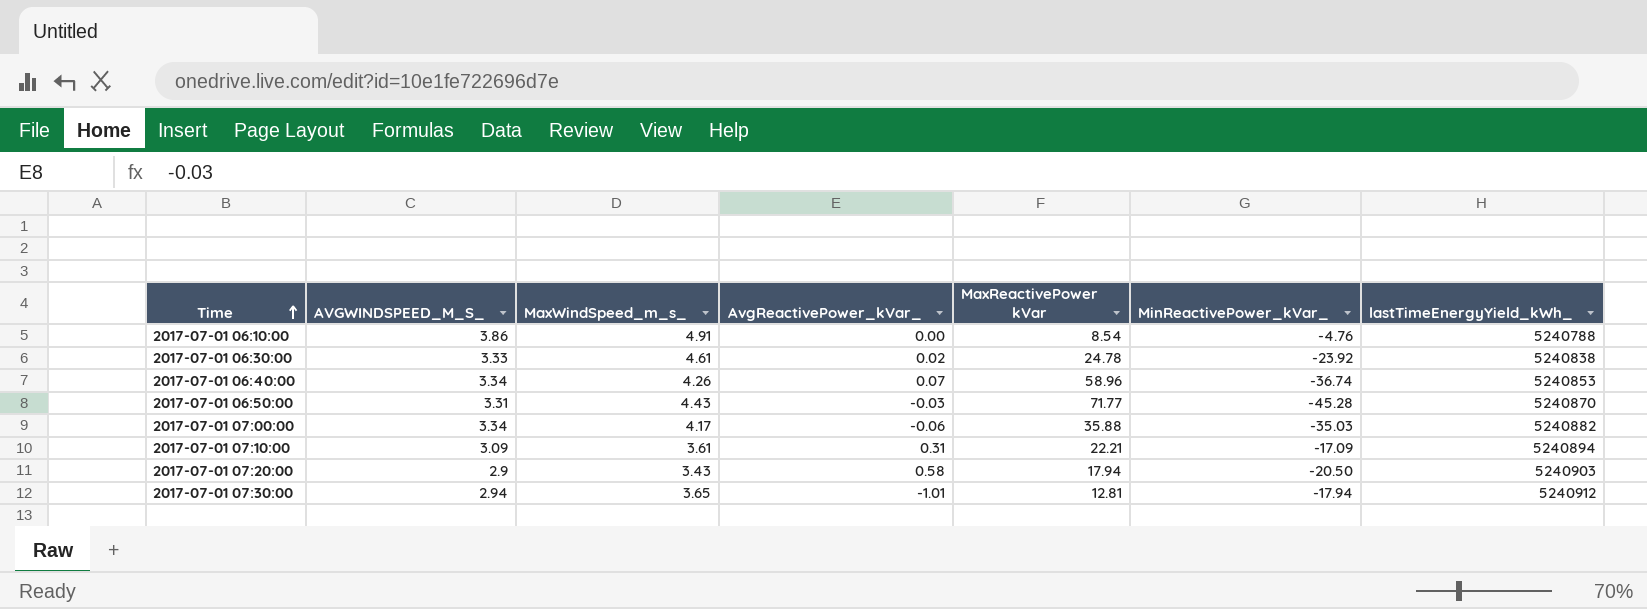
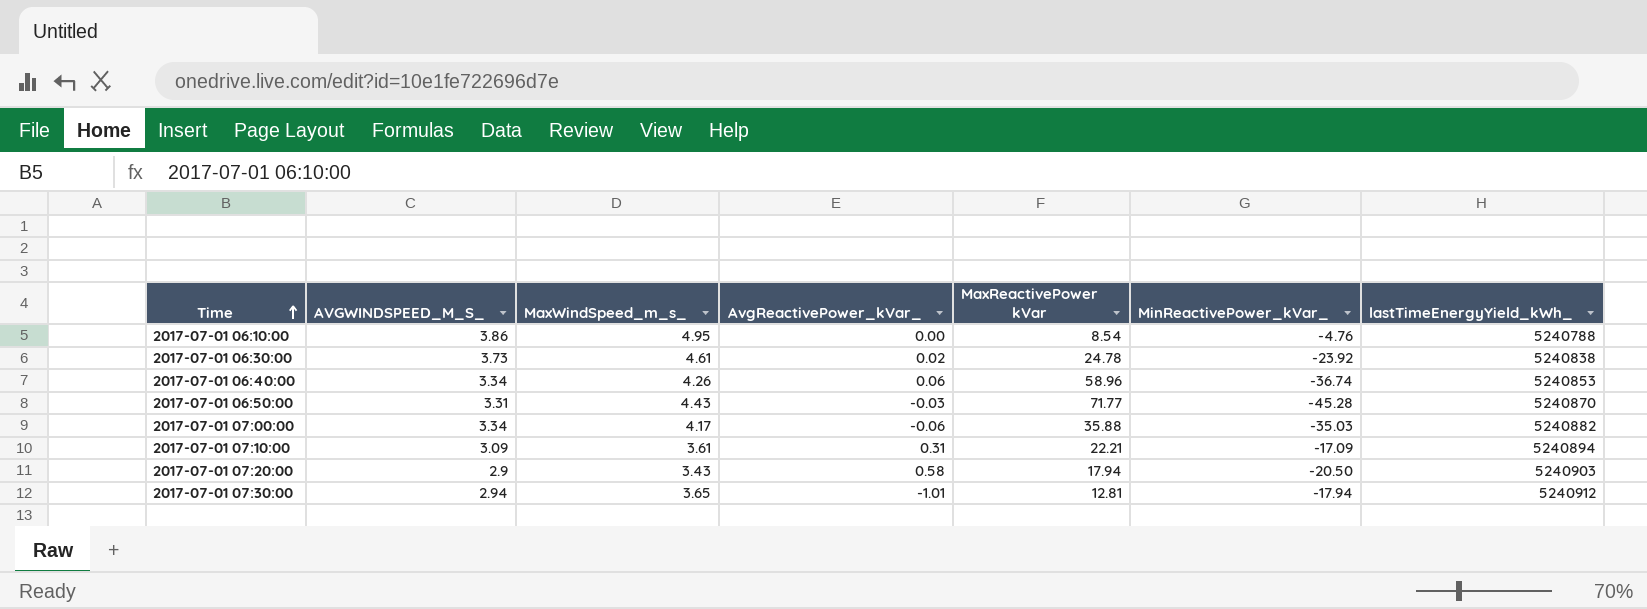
2017-07-01 06:10:00 | MaxWindSpeed_m_s_: 4.91 -> 4.95
2017-07-01 06:30:00 | AVGWINDSPEED_M_S_: 3.33 -> 3.73
2017-07-01 06:40:00 | AvgReactivePower_kVar_: 0.07 -> 0.06

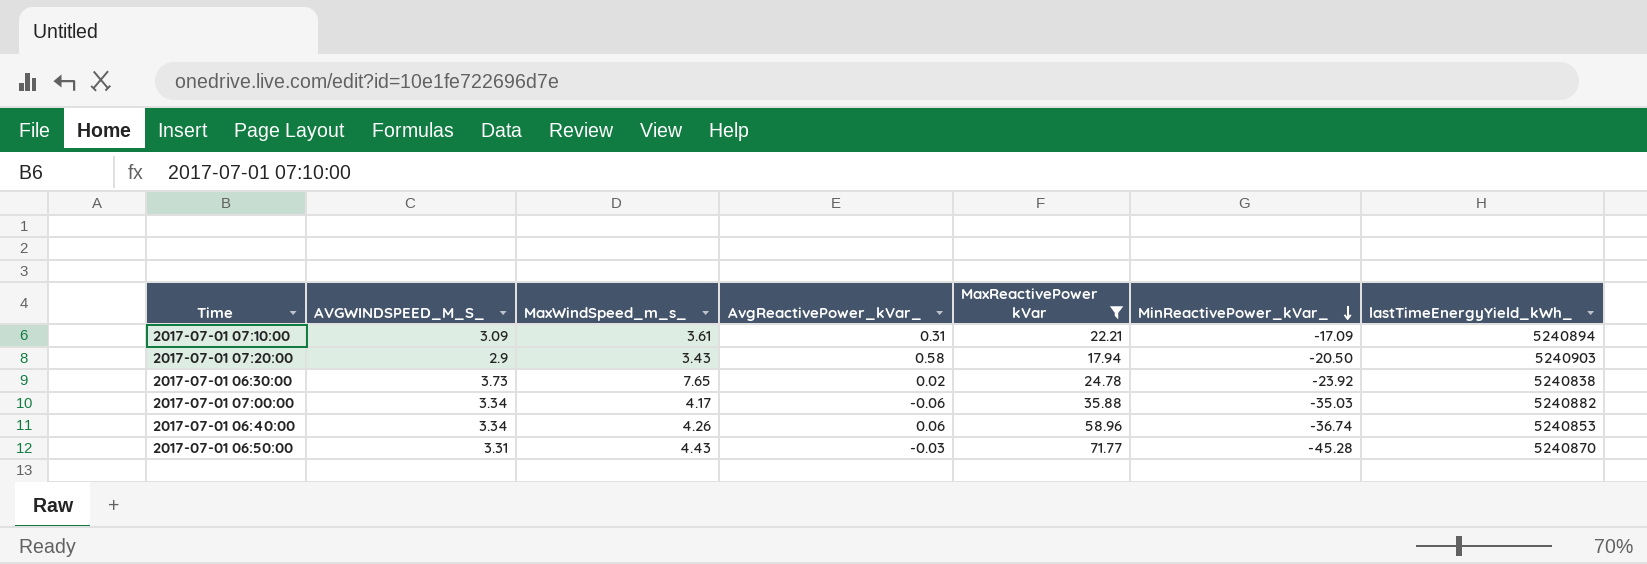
filter: none -> MaxReactivePower kVar >= 17.94
row order: Time ascending -> MinReactivePower_kVar_ descending
2017-07-01 06:30:00 | MaxWindSpeed_m_s_: 4.61 -> 7.65

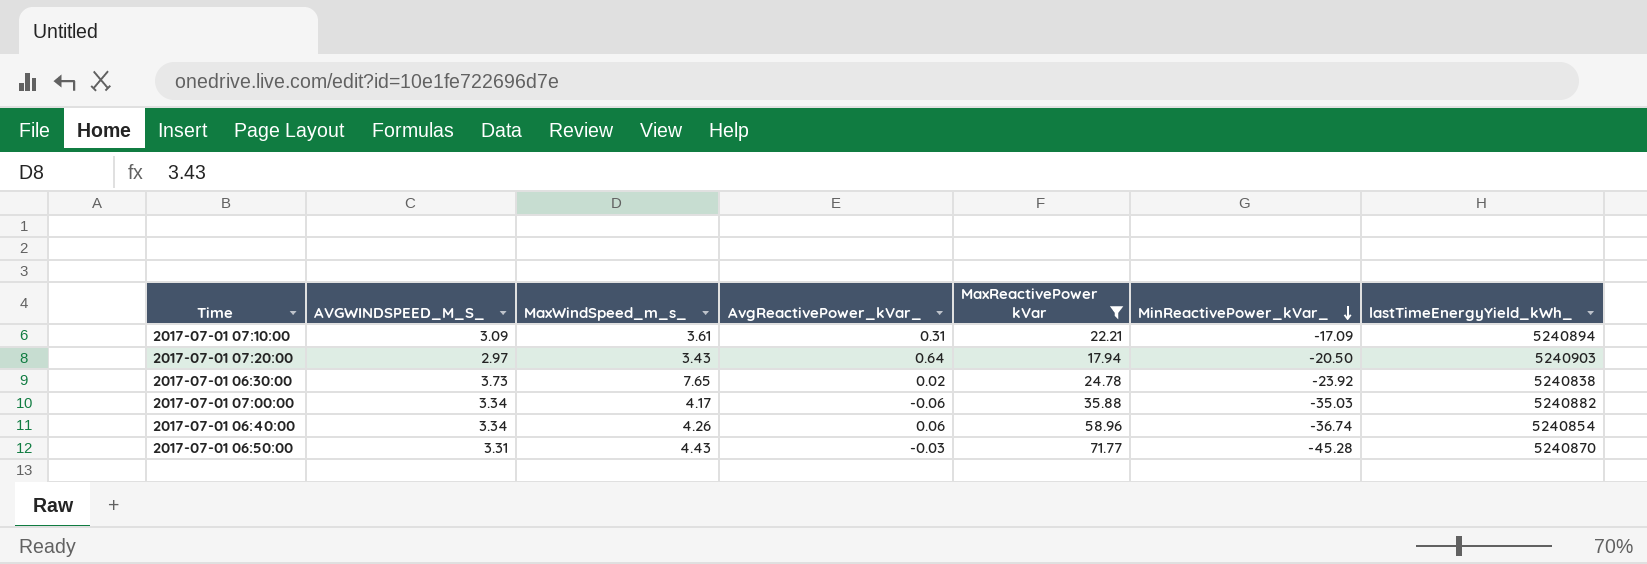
2017-07-01 07:20:00 | AVGWINDSPEED_M_S_: 2.9 -> 2.97
2017-07-01 07:20:00 | AvgReactivePower_kVar_: 0.58 -> 0.64
2017-07-01 06:40:00 | lastTimeEnergyYield_kWh_: 5240853 -> 5240854

